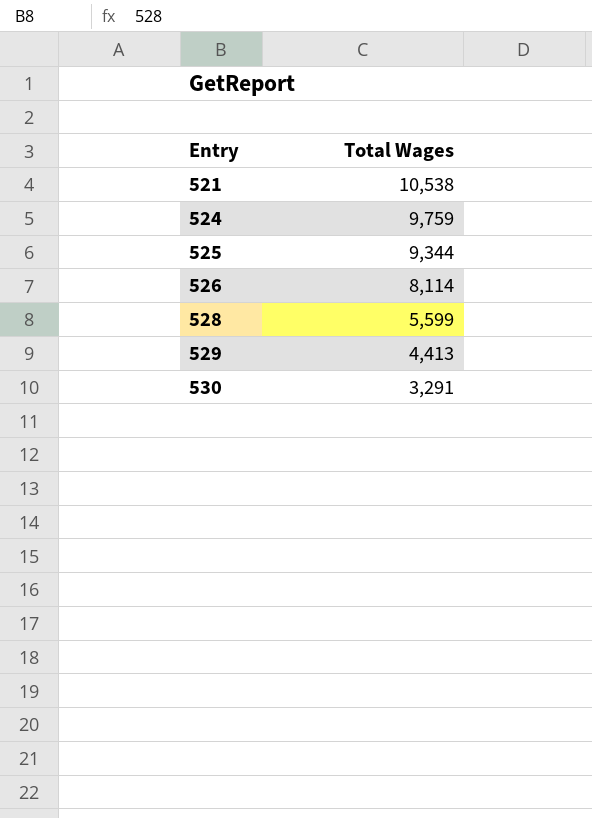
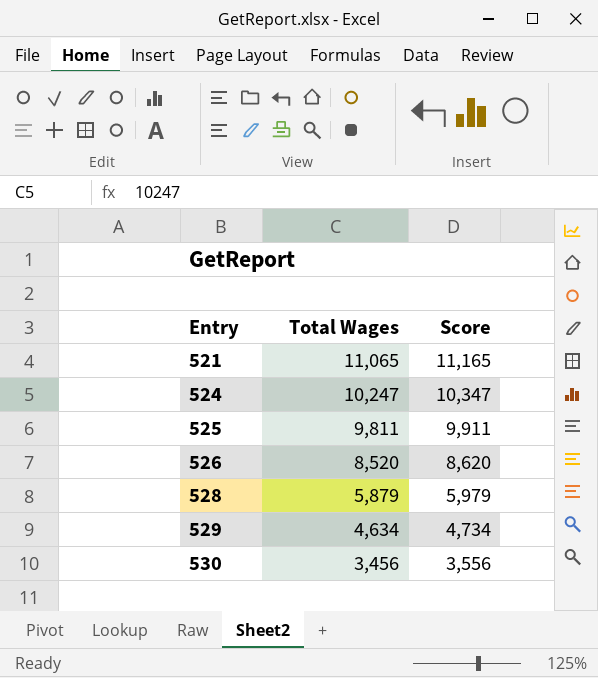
column Score | formula: none -> [Total Wages] + 100
521 | Total Wages: 10,538 -> 11,065
524 | Total Wages: 9,759 -> 10,247
525 | Total Wages: 9,344 -> 9,811
526 | Total Wages: 8,114 -> 8,520
528 | Total Wages: 5,599 -> 5,879
529 | Total Wages: 4,413 -> 4,634
530 | Total Wages: 3,291 -> 3,456

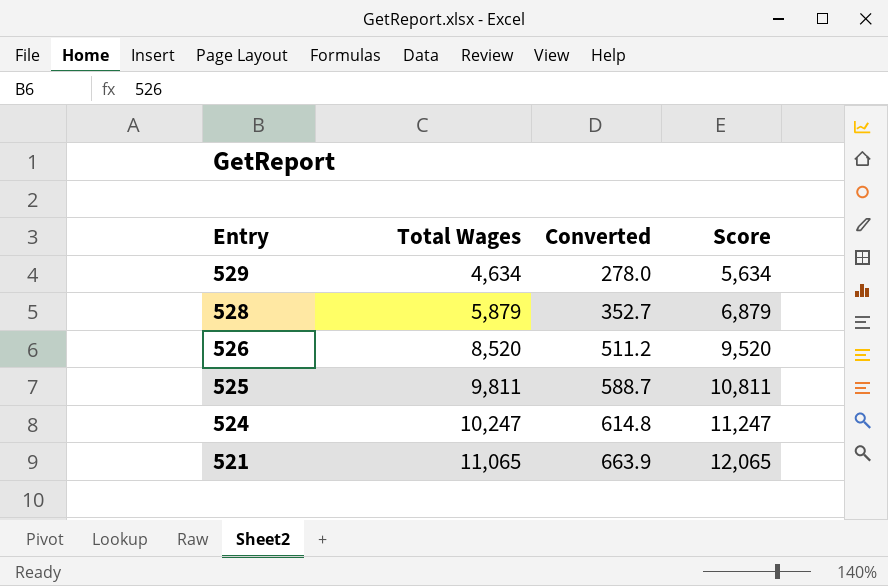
row order: Entry ascending -> Entry descending
column Converted | formula: none -> [Total Wages] * 0.06
column Score | formula: [Total Wages] + 100 -> [Total Wages] + 1000
row 530: 3,456 | 3,556 -> none

